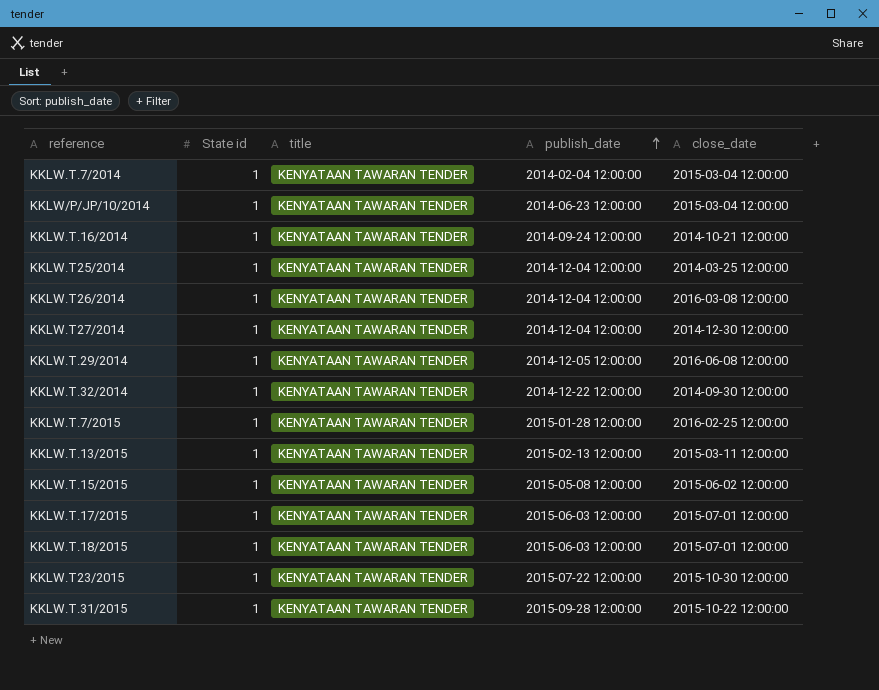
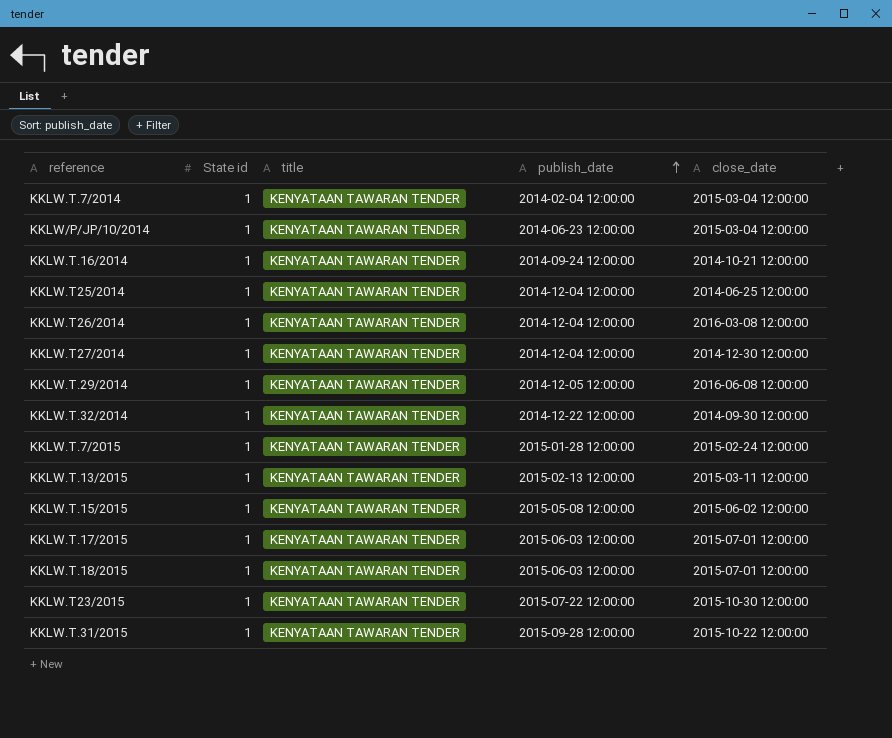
KKLW.T25/2014 | close_date: 2014-03-25 12:00:00 -> 2014-06-25 12:00:00
KKLW.T.7/2015 | close_date: 2016-02-25 12:00:00 -> 2015-02-24 12:00:00

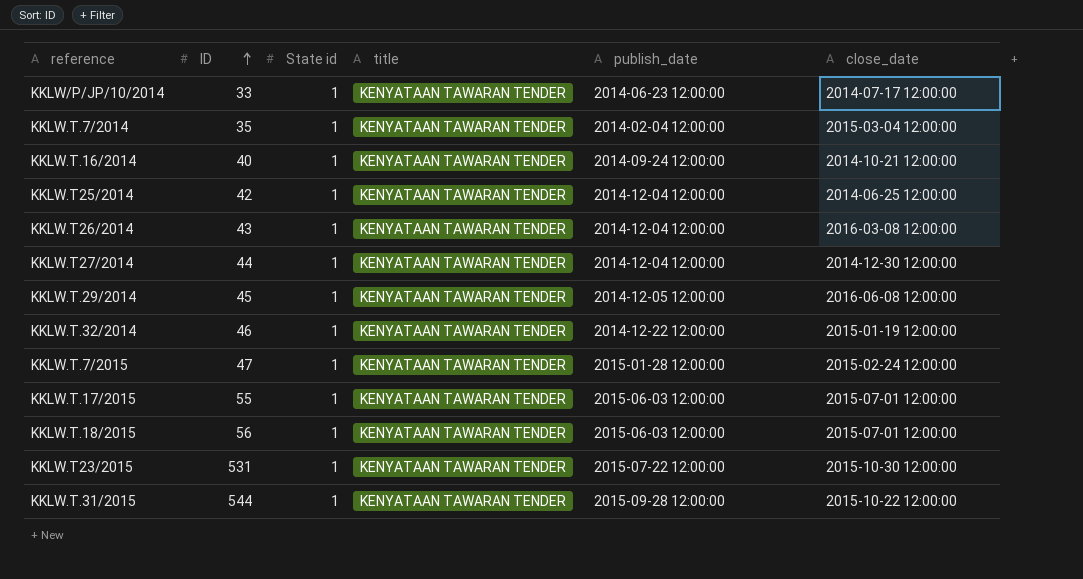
row order: publish_date ascending -> ID ascending
column ID | position: none -> 2
row KKLW.T.13/2015: 1 | KENYATAAN TAWARAN TENDER | 2015-02-13 12:00:00 | 2015-03-11 12:00:00 -> none
row KKLW.T.15/2015: 1 | KENYATAAN TAWARAN TENDER | 2015-05-08 12:00:00 | 2015-06-02 12:00:00 -> none
KKLW/P/JP/10/2014 | close_date: 2015-03-04 12:00:00 -> 2014-07-17 12:00:00
KKLW.T.32/2014 | close_date: 2014-09-30 12:00:00 -> 2015-01-19 12:00:00

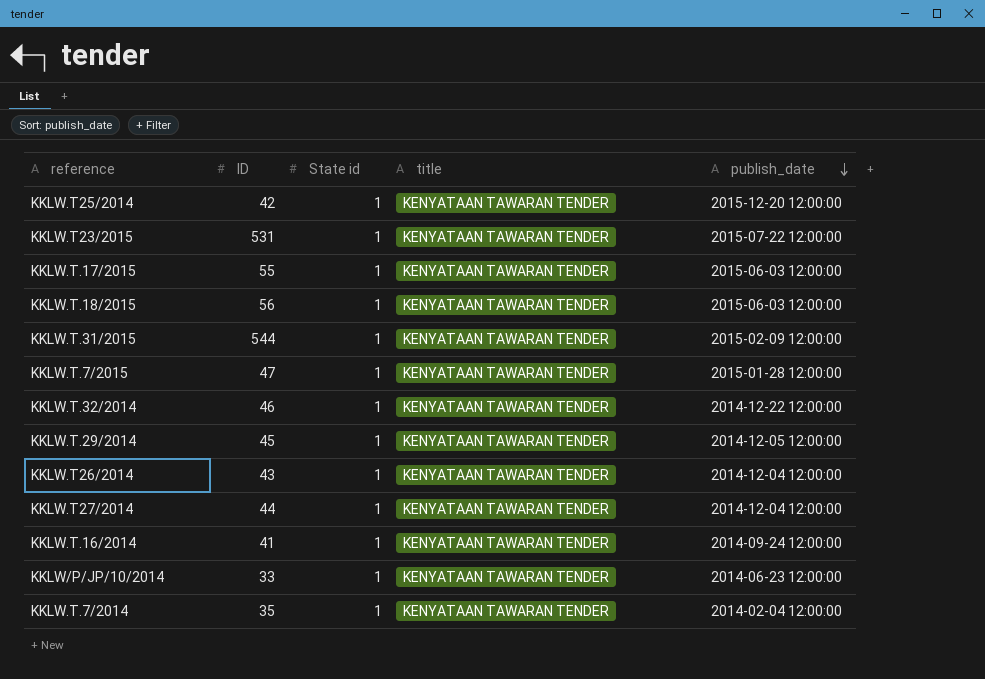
row order: ID ascending -> publish_date descending
column close_date | position: 6 -> none
KKLW.T25/2014 | publish_date: 2014-12-04 12:00:00 -> 2015-12-20 12:00:00
KKLW.T.31/2015 | publish_date: 2015-09-28 12:00:00 -> 2015-02-09 12:00:00
KKLW.T.16/2014 | ID: 40 -> 41

